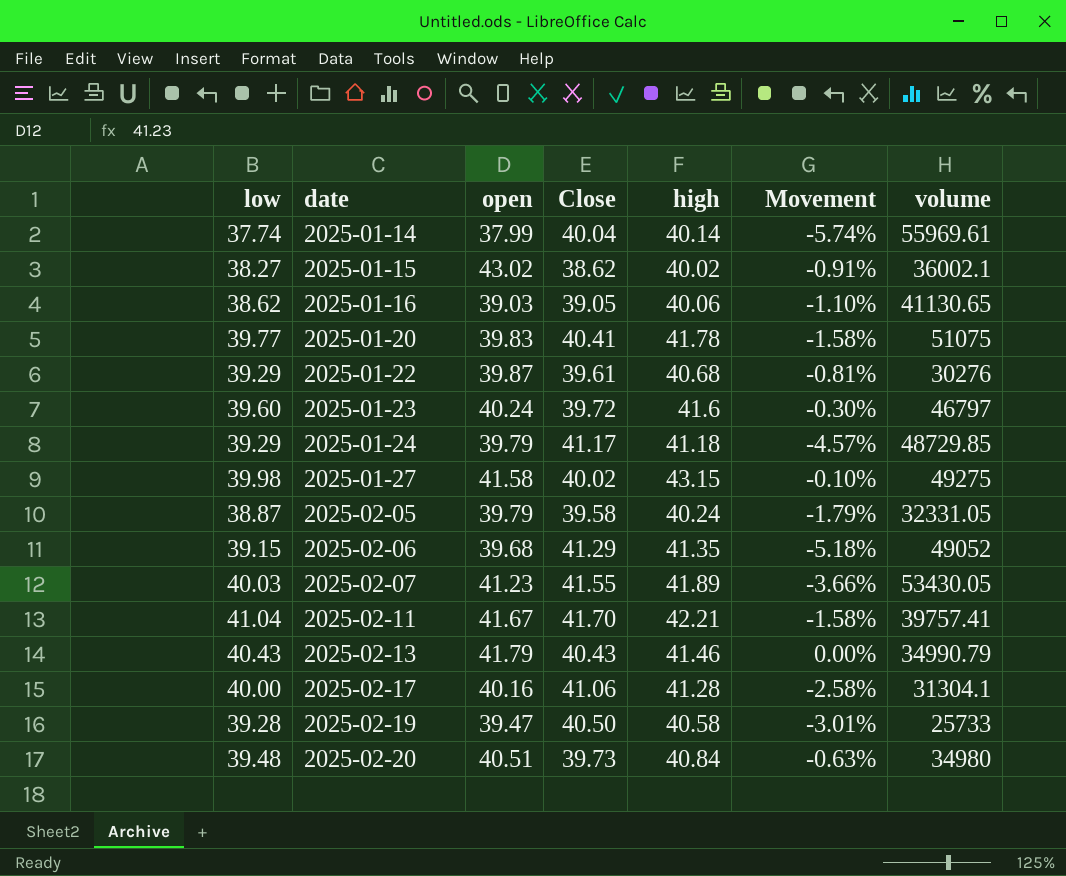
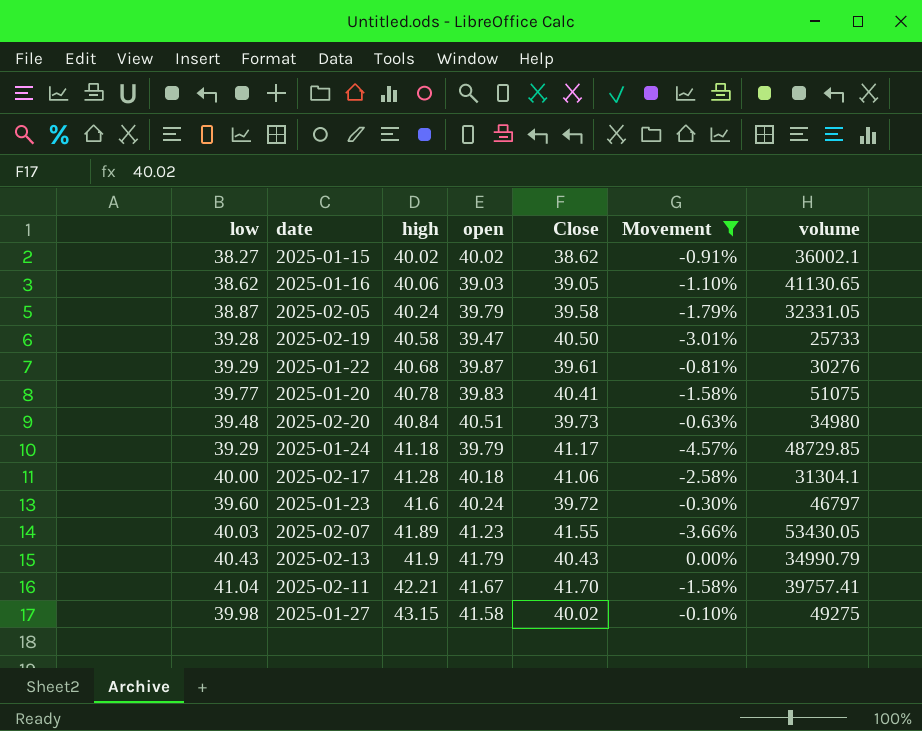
filter: none -> Movement >= -4.57%
row order: date ascending -> high ascending
column high | position: 5 -> 3
2025-01-15 | open: 43.02 -> 40.02
2025-01-20 | high: 41.78 -> 40.78
2025-02-17 | open: 40.16 -> 40.18
2025-02-13 | high: 41.46 -> 41.9

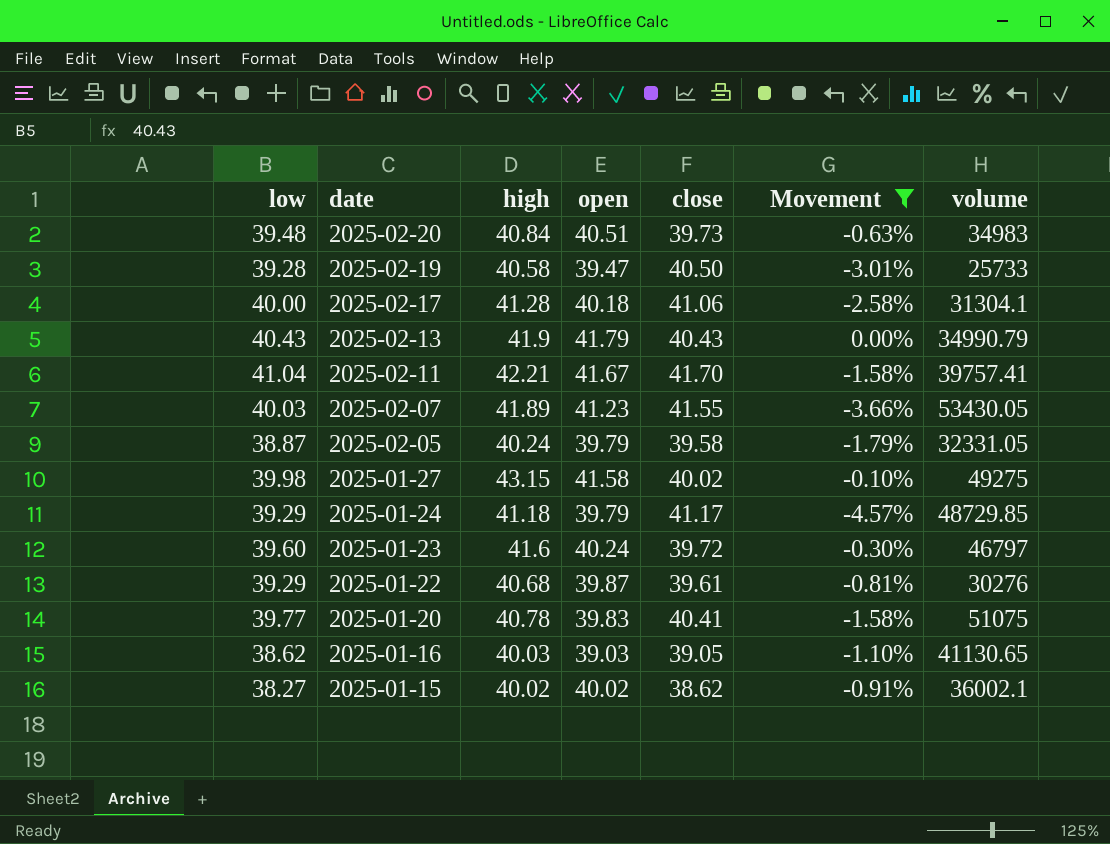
row order: high ascending -> date descending
column name: Close -> close
2025-02-20 | volume: 34980 -> 34983
2025-01-16 | high: 40.06 -> 40.03

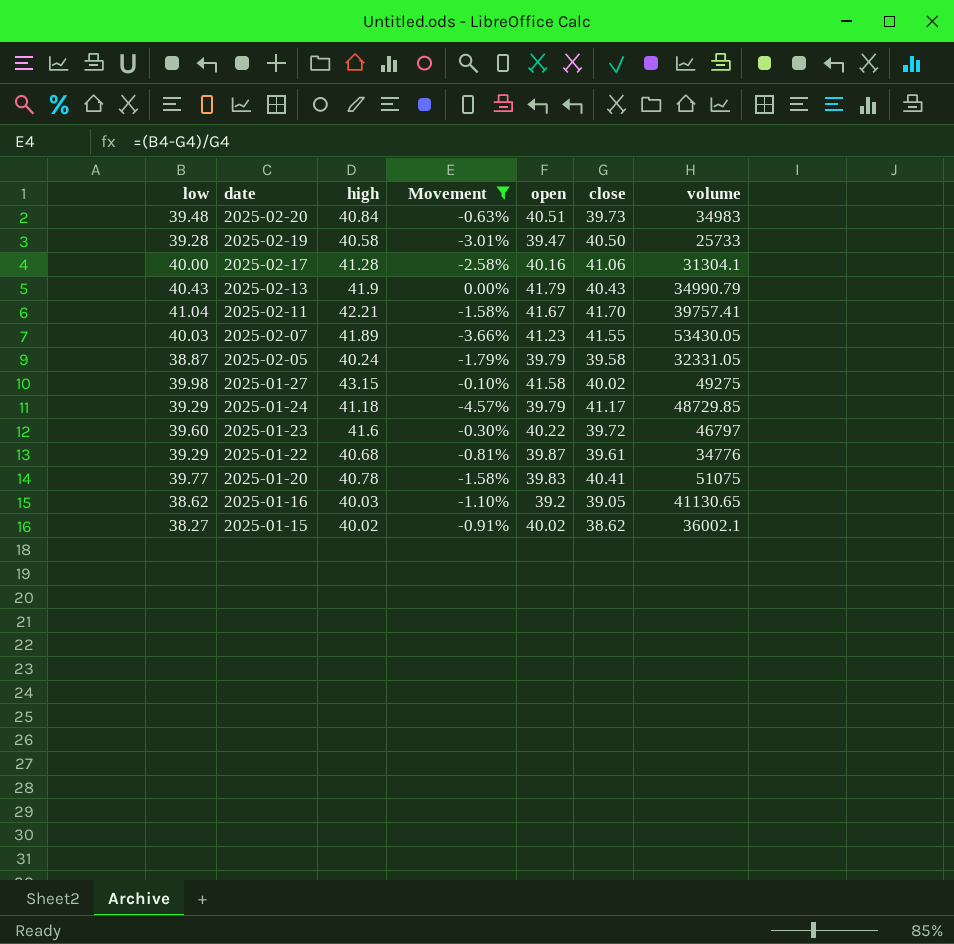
column Movement | position: 6 -> 4
2025-02-17 | open: 40.18 -> 40.16
2025-01-23 | open: 40.24 -> 40.22
2025-01-22 | volume: 30276 -> 34776
2025-01-16 | open: 39.03 -> 39.2

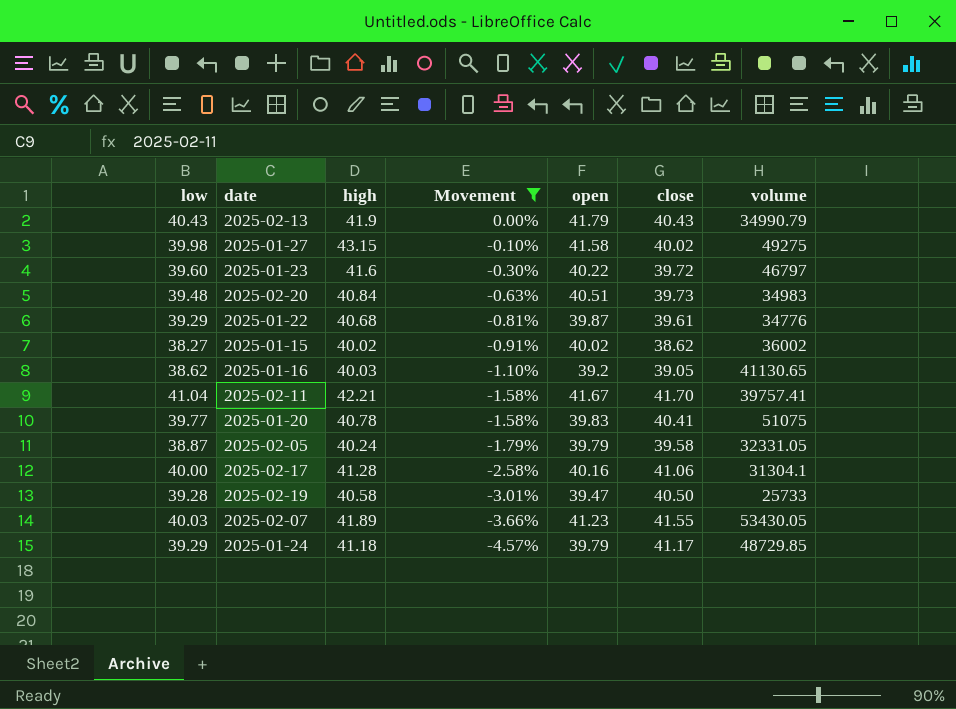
row order: date descending -> Movement descending
2025-01-15 | volume: 36002.1 -> 36002

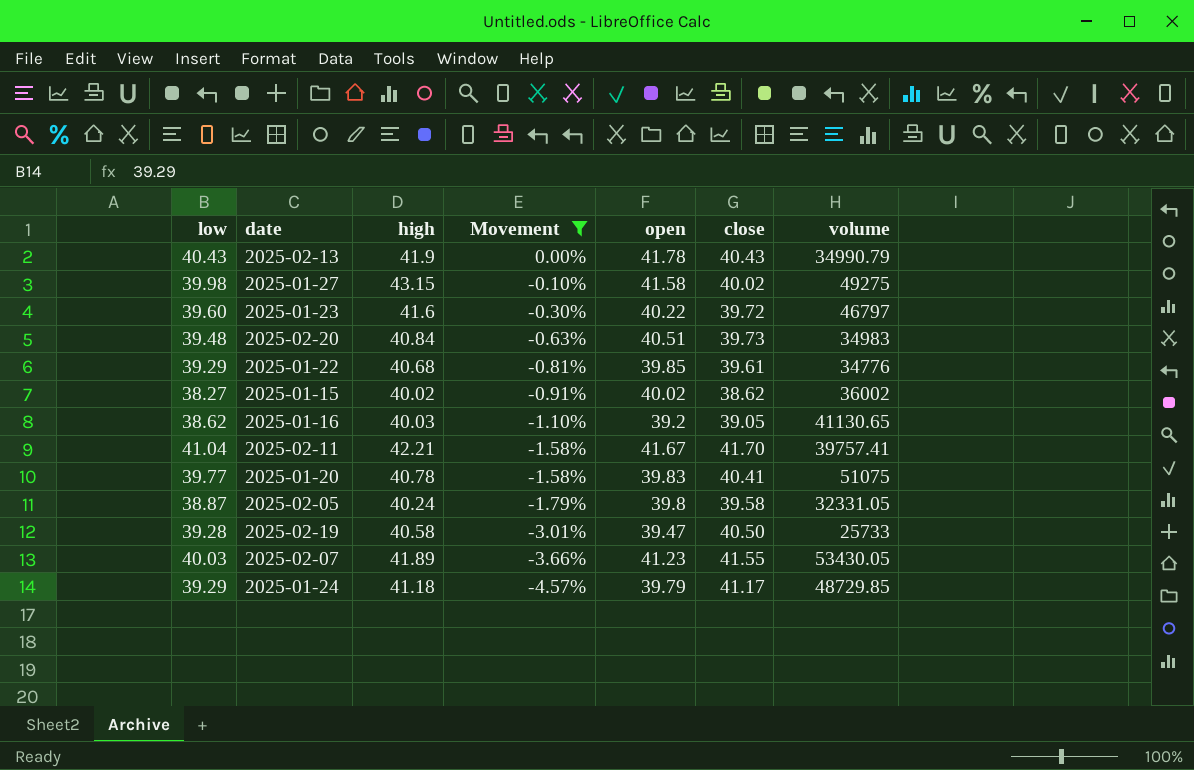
row 2025-02-17: 40.00 | 41.28 | -2.58% | 40.16 | 41.06 | 31304.1 -> none
2025-02-13 | open: 41.79 -> 41.78
2025-01-22 | open: 39.87 -> 39.85
2025-02-05 | open: 39.79 -> 39.8

